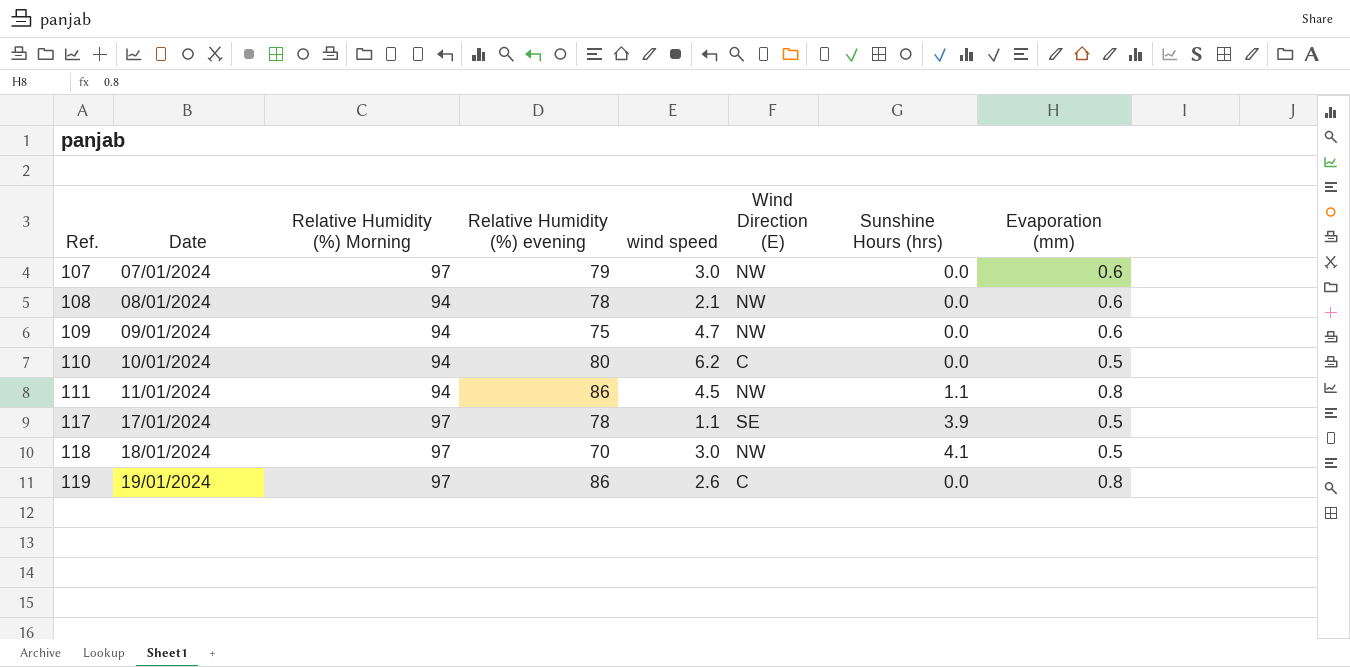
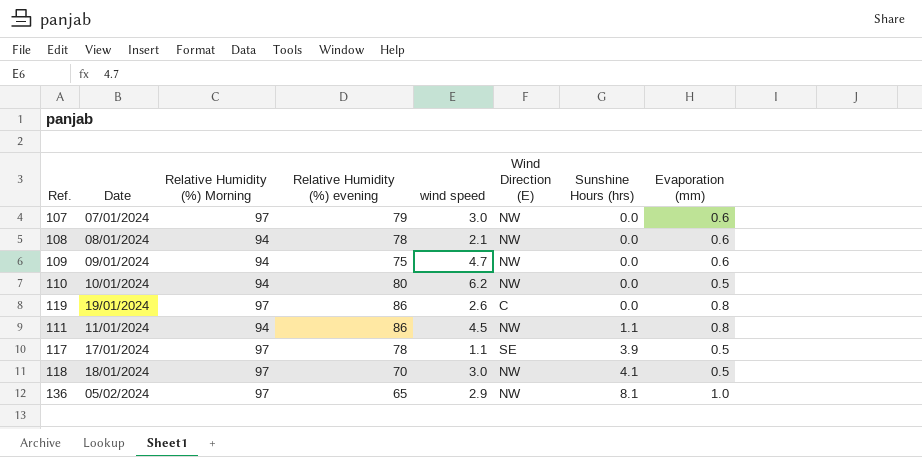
row order: Ref. ascending -> Sunshine Hours (hrs) ascending
110 | Wind Direction (E): C -> NW
row 136: none -> 05/02/2024 | 97 | 65 | 2.9 | NW | 8.1 | 1.0

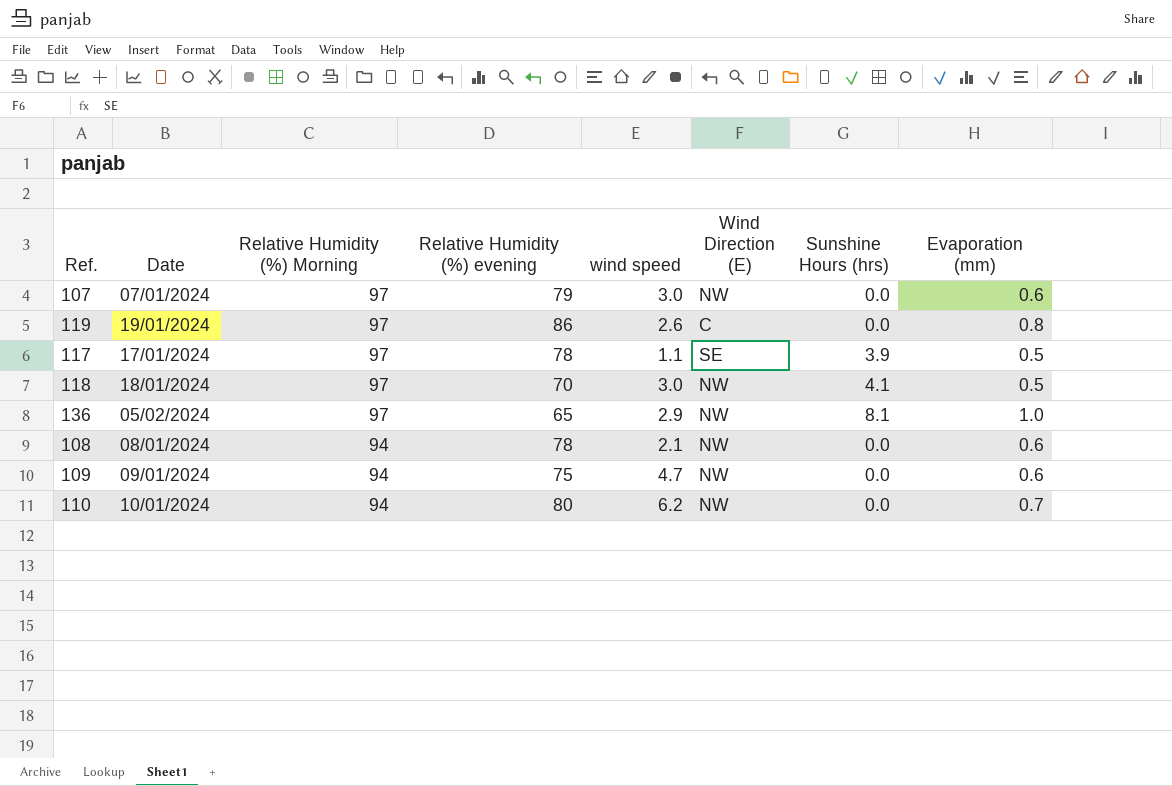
row order: Sunshine Hours (hrs) ascending -> Relative Humidity (%) Morning descending
row 111: 11/01/2024 | 94 | 86 | 4.5 | NW | 1.1 | 0.8 -> none
110 | Evaporation (mm): 0.5 -> 0.7

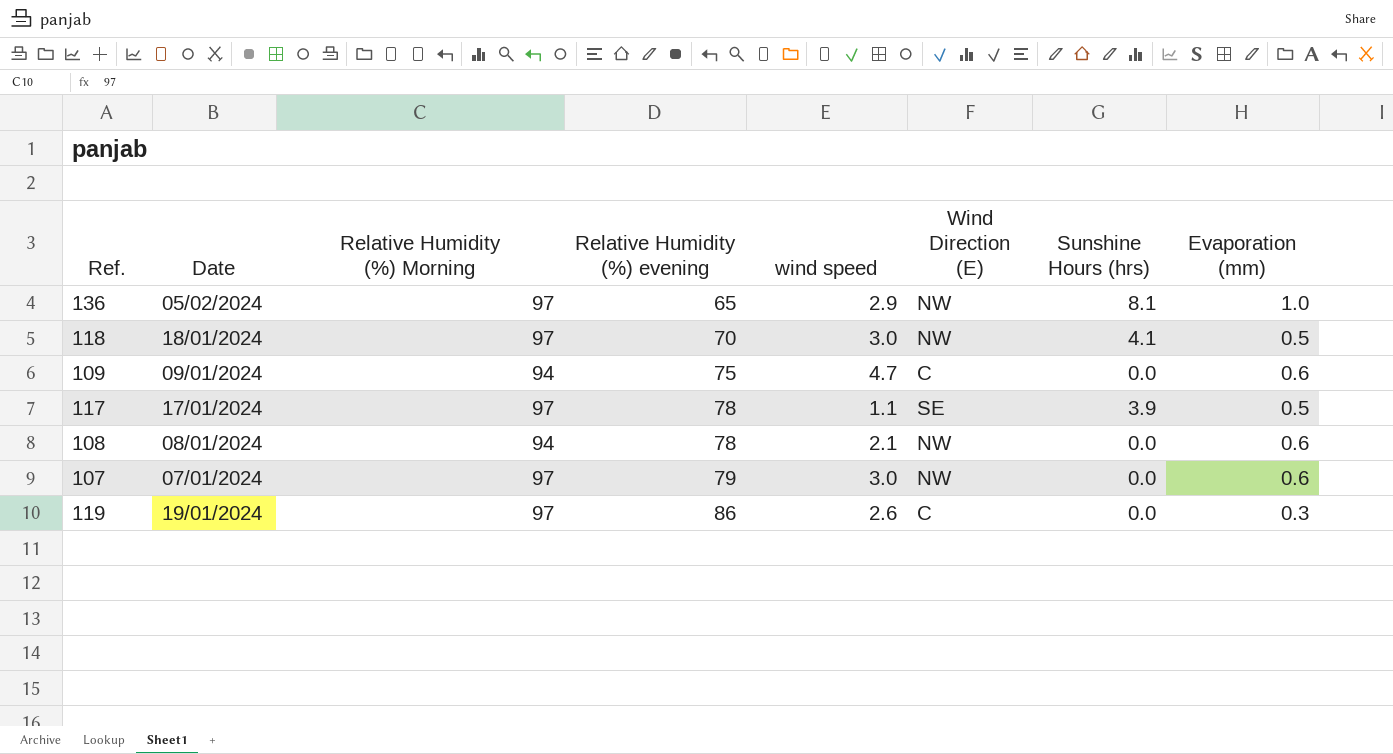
row order: Relative Humidity (%) Morning descending -> Relative Humidity (%) evening ascending
row 110: 10/01/2024 | 94 | 80 | 6.2 | NW | 0.0 | 0.7 -> none
109 | Wind Direction (E): NW -> C
119 | Evaporation (mm): 0.8 -> 0.3

